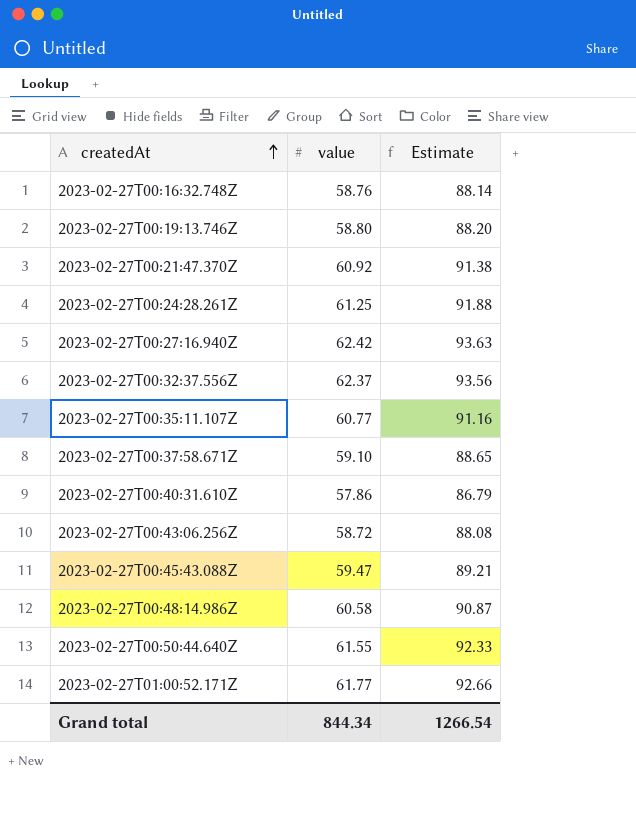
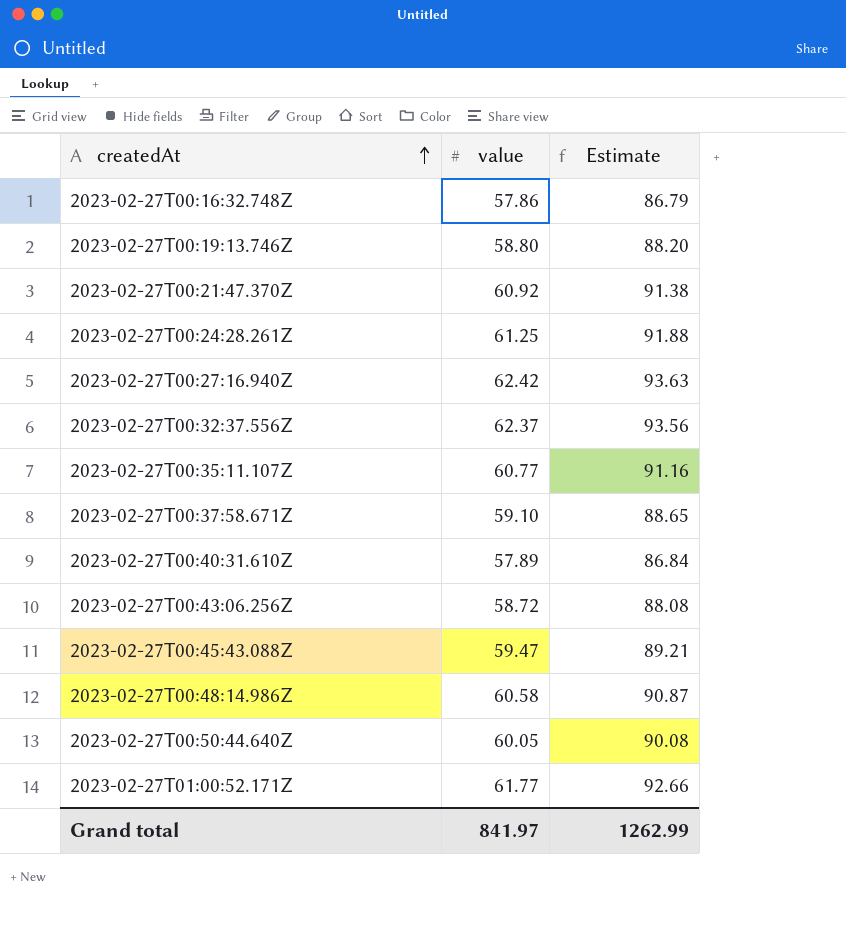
2023-02-27T00:16:32.748Z | value: 58.76 -> 57.86
2023-02-27T00:16:32.748Z | Estimate: 88.14 -> 86.79
2023-02-27T00:40:31.610Z | value: 57.86 -> 57.89
2023-02-27T00:40:31.610Z | Estimate: 86.79 -> 86.84
2023-02-27T00:50:44.640Z | value: 61.55 -> 60.05
2023-02-27T00:50:44.640Z | Estimate: 92.33 -> 90.08
Grand total | value: 844.34 -> 841.97
Grand total | Estimate: 1266.54 -> 1262.99

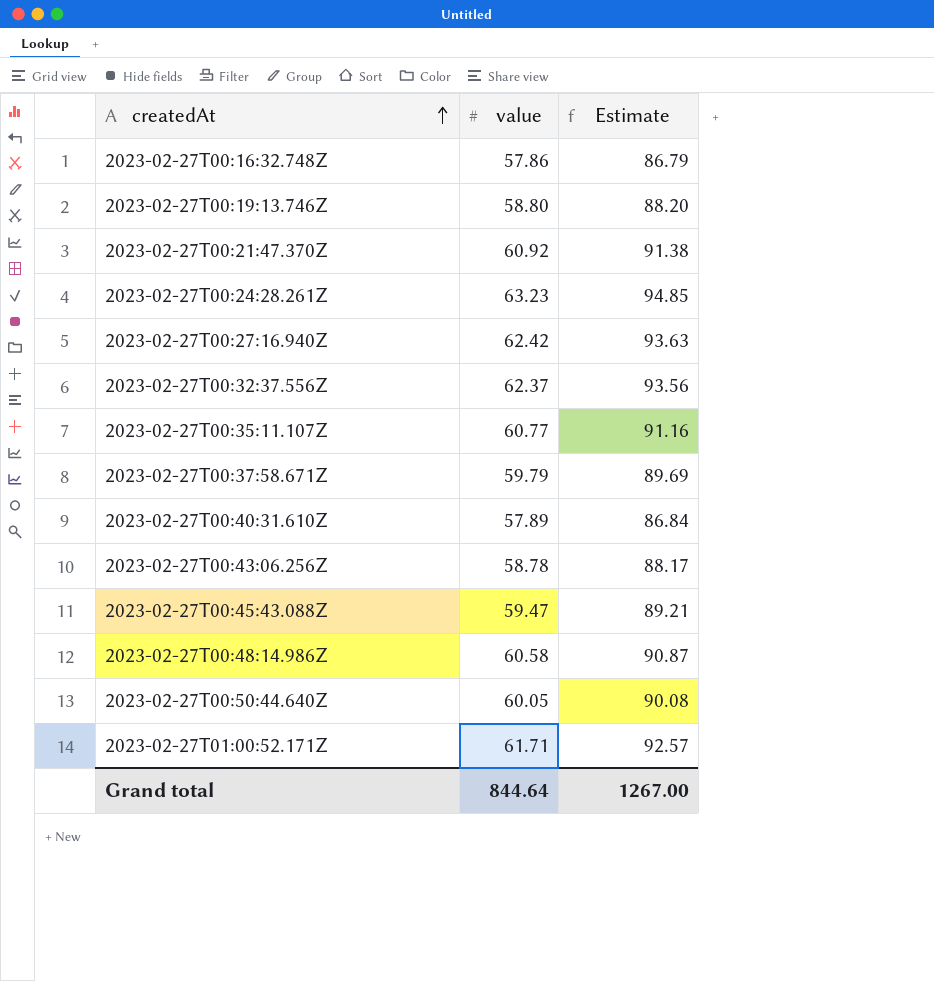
2023-02-27T00:24:28.261Z | value: 61.25 -> 63.23
2023-02-27T00:24:28.261Z | Estimate: 91.88 -> 94.85
2023-02-27T00:37:58.671Z | value: 59.10 -> 59.79
2023-02-27T00:37:58.671Z | Estimate: 88.65 -> 89.69
2023-02-27T00:43:06.256Z | value: 58.72 -> 58.78
2023-02-27T00:43:06.256Z | Estimate: 88.08 -> 88.17
2023-02-27T01:00:52.171Z | value: 61.77 -> 61.71
2023-02-27T01:00:52.171Z | Estimate: 92.66 -> 92.57
Grand total | value: 841.97 -> 844.64
Grand total | Estimate: 1262.99 -> 1267.00

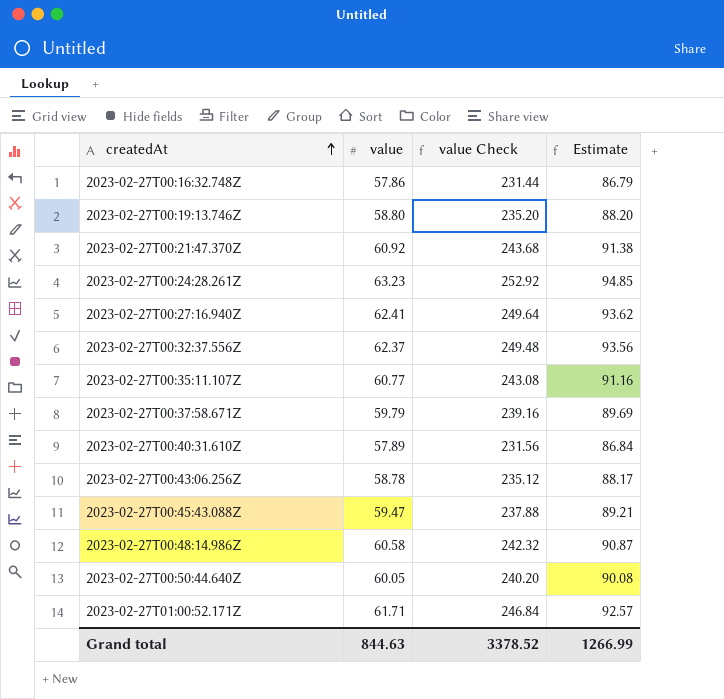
column value Check | formula: none -> [value] * 4
2023-02-27T00:27:16.940Z | value: 62.42 -> 62.41
2023-02-27T00:27:16.940Z | Estimate: 93.63 -> 93.62
Grand total | value: 844.64 -> 844.63
Grand total | Estimate: 1267.00 -> 1266.99

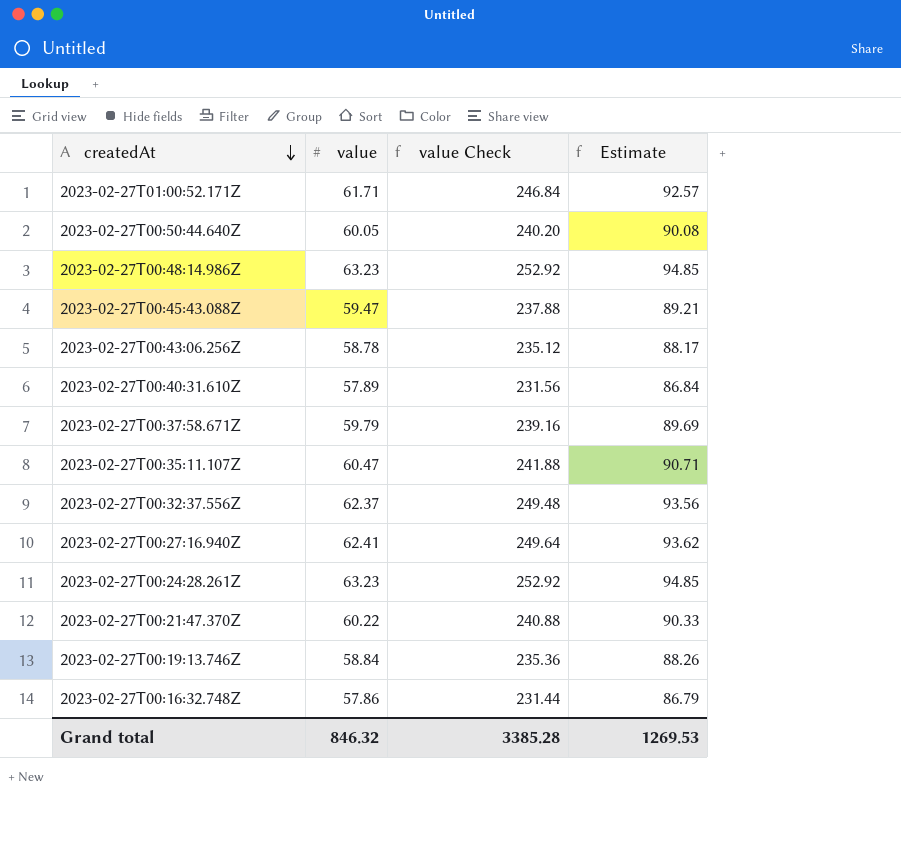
row order: createdAt ascending -> createdAt descending
2023-02-27T00:48:14.986Z | value: 60.58 -> 63.23
2023-02-27T00:48:14.986Z | value Check: 242.32 -> 252.92
2023-02-27T00:48:14.986Z | Estimate: 90.87 -> 94.85
2023-02-27T00:35:11.107Z | value: 60.77 -> 60.47
2023-02-27T00:35:11.107Z | value Check: 243.08 -> 241.88
2023-02-27T00:35:11.107Z | Estimate: 91.16 -> 90.71
2023-02-27T00:21:47.370Z | value: 60.92 -> 60.22
2023-02-27T00:21:47.370Z | value Check: 243.68 -> 240.88
2023-02-27T00:21:47.370Z | Estimate: 91.38 -> 90.33
2023-02-27T00:19:13.746Z | value: 58.80 -> 58.84
2023-02-27T00:19:13.746Z | value Check: 235.20 -> 235.36
2023-02-27T00:19:13.746Z | Estimate: 88.20 -> 88.26
Grand total | value: 844.63 -> 846.32
Grand total | value Check: 3378.52 -> 3385.28
Grand total | Estimate: 1266.99 -> 1269.53

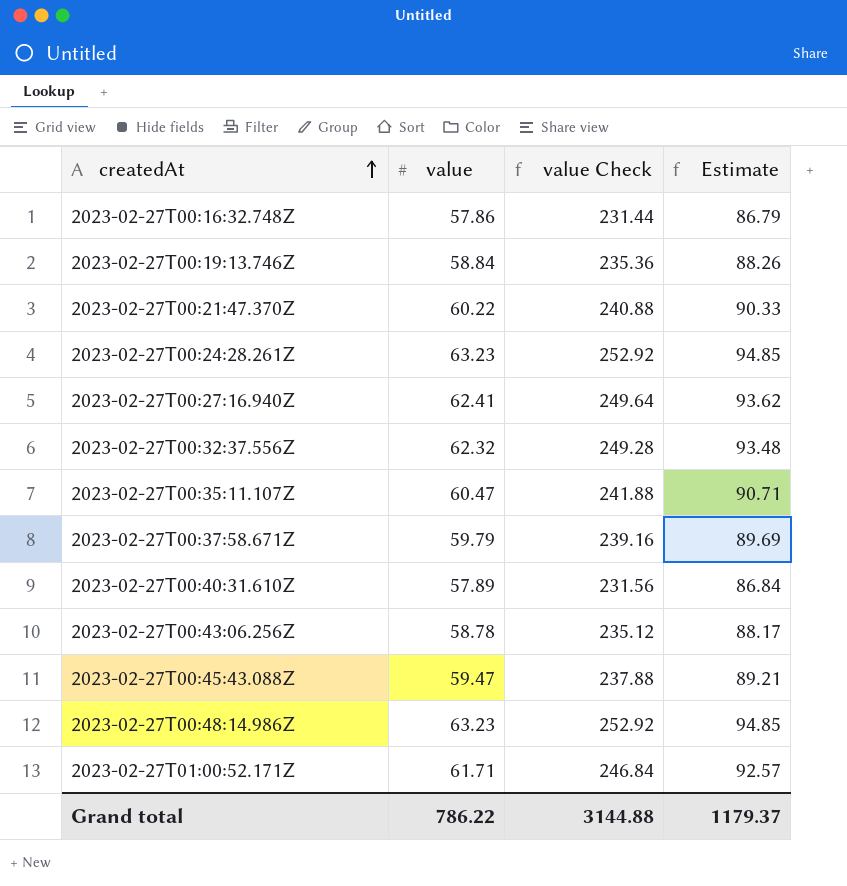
row order: createdAt descending -> createdAt ascending
row 2023-02-27T00:50:44.640Z: 60.05 | 240.20 | 90.08 -> none
2023-02-27T00:32:37.556Z | value: 62.37 -> 62.32
2023-02-27T00:32:37.556Z | value Check: 249.48 -> 249.28
2023-02-27T00:32:37.556Z | Estimate: 93.56 -> 93.48
Grand total | value: 846.32 -> 786.22
Grand total | value Check: 3385.28 -> 3144.88
Grand total | Estimate: 1269.53 -> 1179.37

